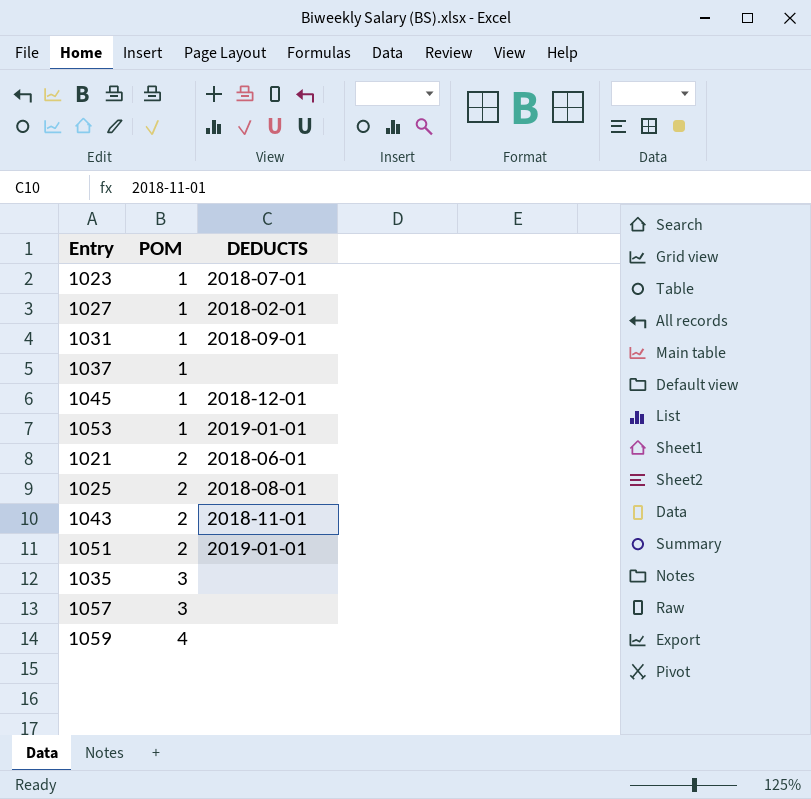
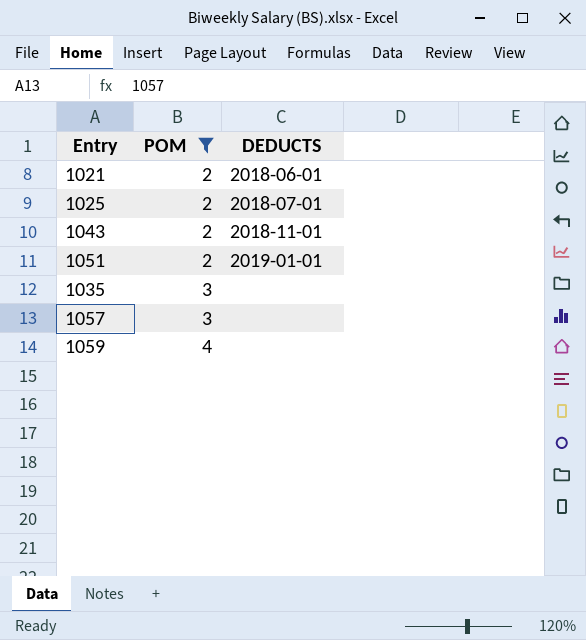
filter: none -> POM != 1
1025 | DEDUCTS: 2018-08-01 -> 2018-07-01

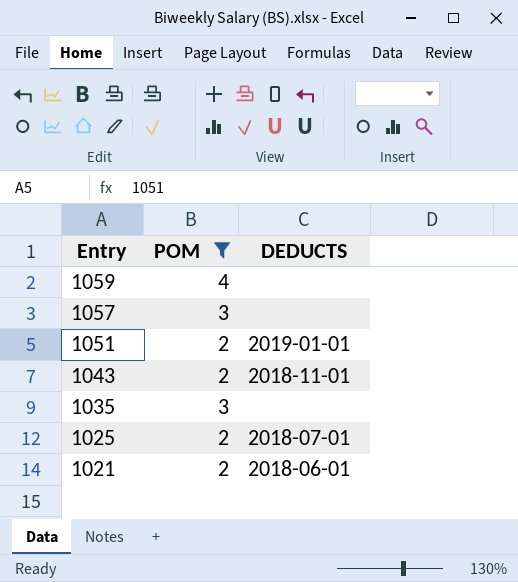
row order: POM ascending -> Entry descending

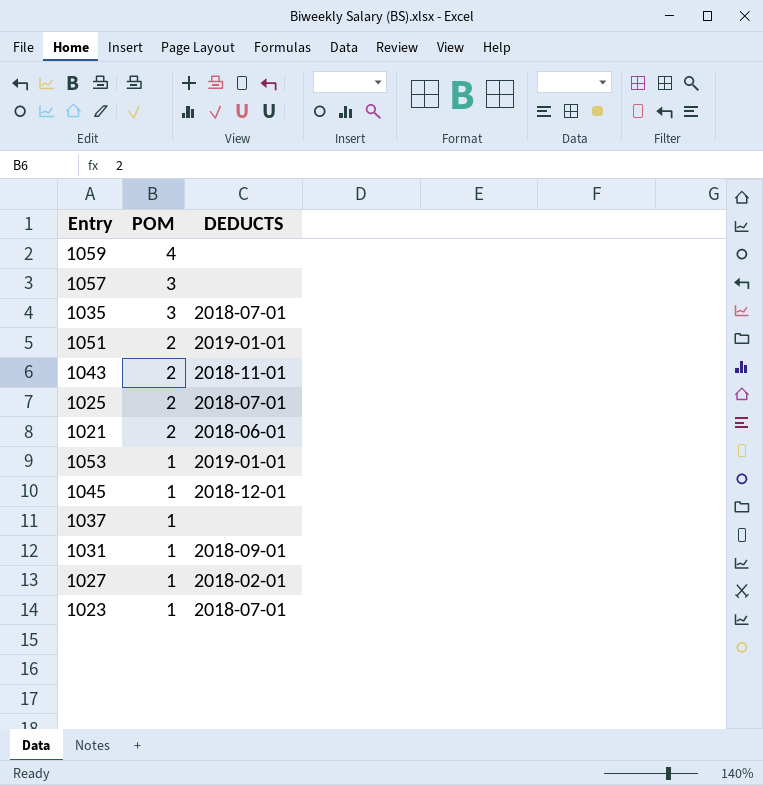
filter: POM != 1 -> none
row order: Entry descending -> POM descending
1035 | DEDUCTS: none -> 2018-07-01

